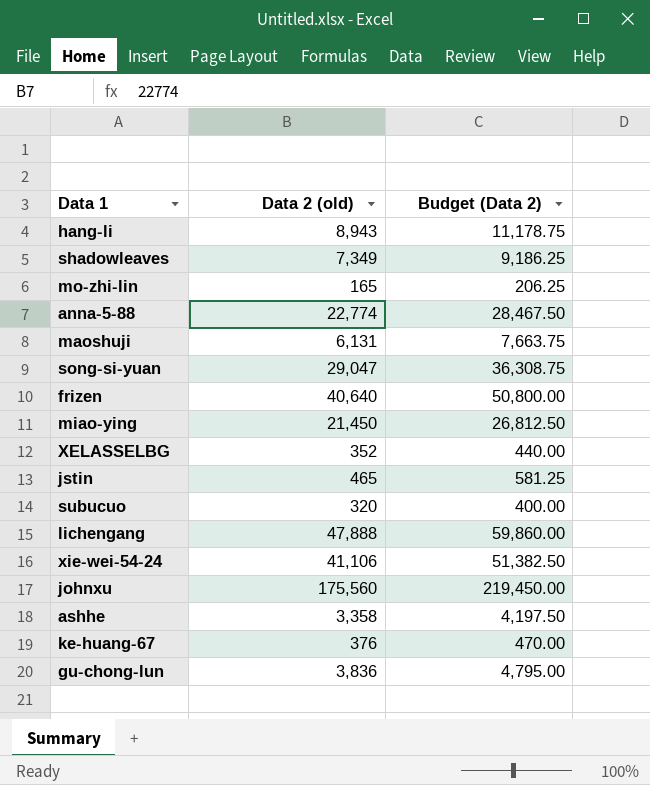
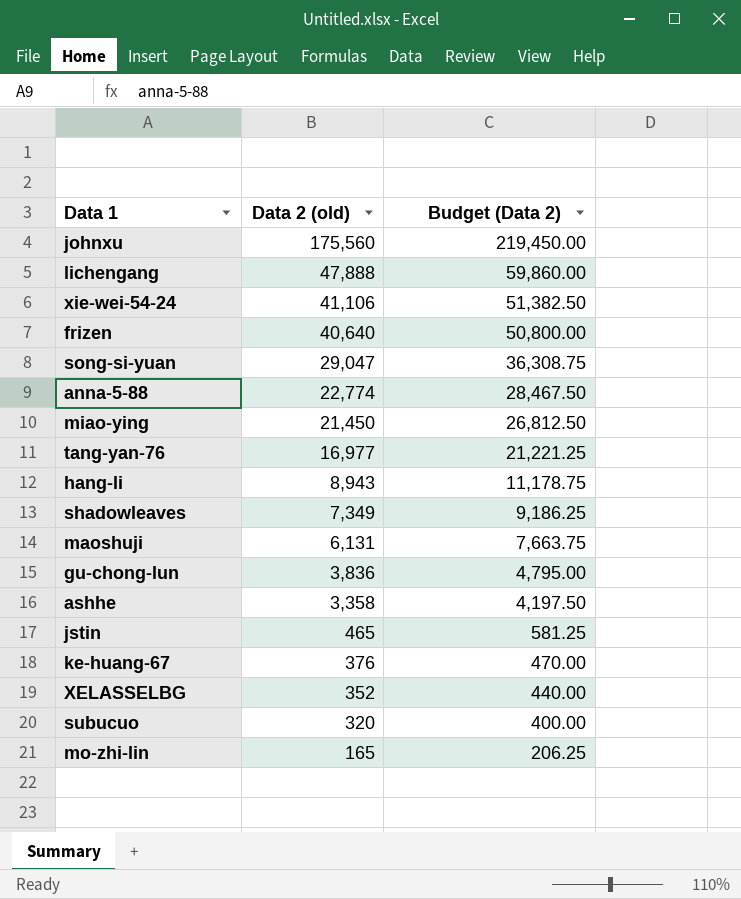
row order: none -> Data 2 (old) descending
row tang-yan-76: none -> 16,977 | 21,221.25

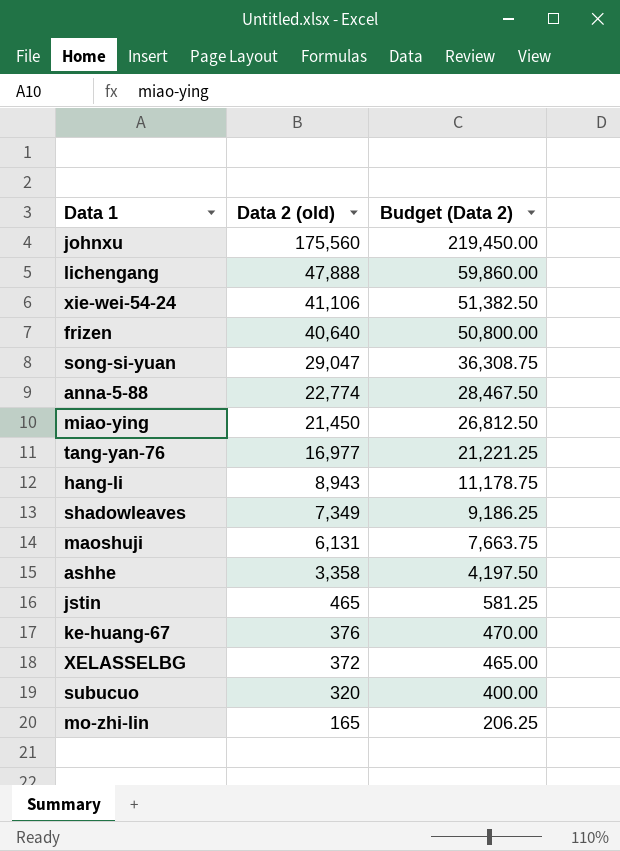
row gu-chong-lun: 3,836 | 4,795.00 -> none
XELASSELBG | Data 2 (old): 352 -> 372
XELASSELBG | Budget (Data 2): 440.00 -> 465.00

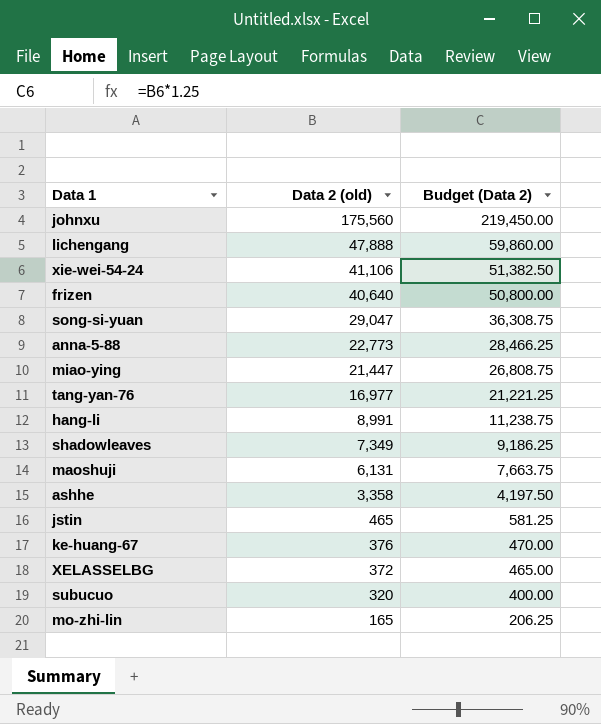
anna-5-88 | Data 2 (old): 22,774 -> 22,773
anna-5-88 | Budget (Data 2): 28,467.50 -> 28,466.25
miao-ying | Data 2 (old): 21,450 -> 21,447
miao-ying | Budget (Data 2): 26,812.50 -> 26,808.75
hang-li | Data 2 (old): 8,943 -> 8,991
hang-li | Budget (Data 2): 11,178.75 -> 11,238.75

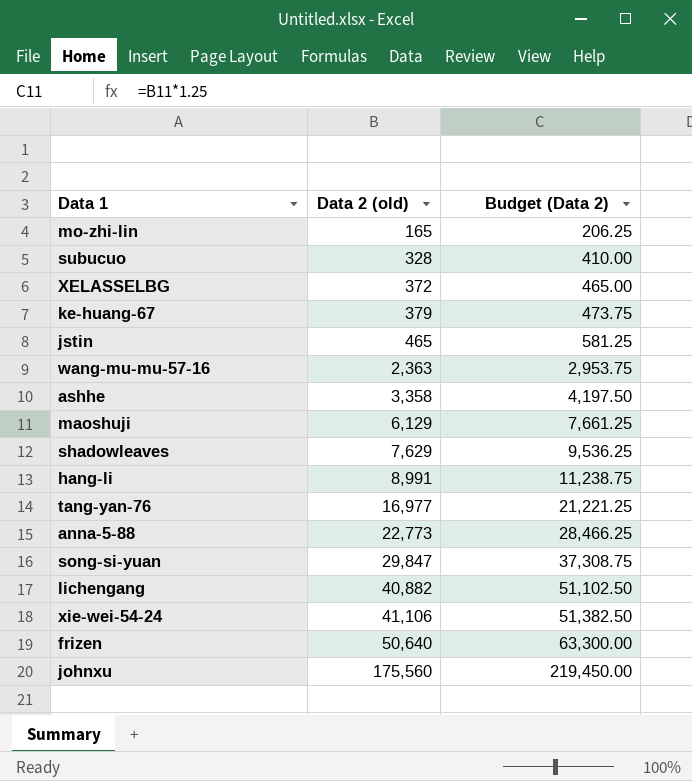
row order: Data 2 (old) descending -> Data 2 (old) ascending
row miao-ying: 21,447 | 26,808.75 -> none
subucuo | Data 2 (old): 320 -> 328
subucuo | Budget (Data 2): 400.00 -> 410.00
ke-huang-67 | Data 2 (old): 376 -> 379
ke-huang-67 | Budget (Data 2): 470.00 -> 473.75
row wang-mu-mu-57-16: none -> 2,363 | 2,953.75
maoshuji | Data 2 (old): 6,131 -> 6,129
maoshuji | Budget (Data 2): 7,663.75 -> 7,661.25
shadowleaves | Data 2 (old): 7,349 -> 7,629
shadowleaves | Budget (Data 2): 9,186.25 -> 9,536.25
song-si-yuan | Data 2 (old): 29,047 -> 29,847
song-si-yuan | Budget (Data 2): 36,308.75 -> 37,308.75
lichengang | Data 2 (old): 47,888 -> 40,882
lichengang | Budget (Data 2): 59,860.00 -> 51,102.50
frizen | Data 2 (old): 40,640 -> 50,640
frizen | Budget (Data 2): 50,800.00 -> 63,300.00

